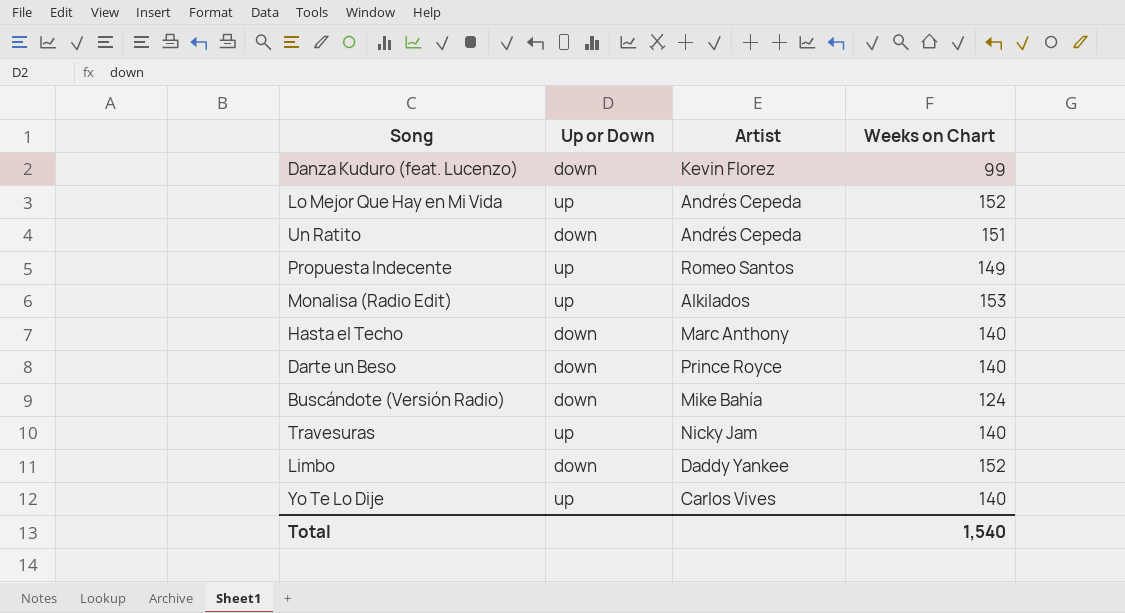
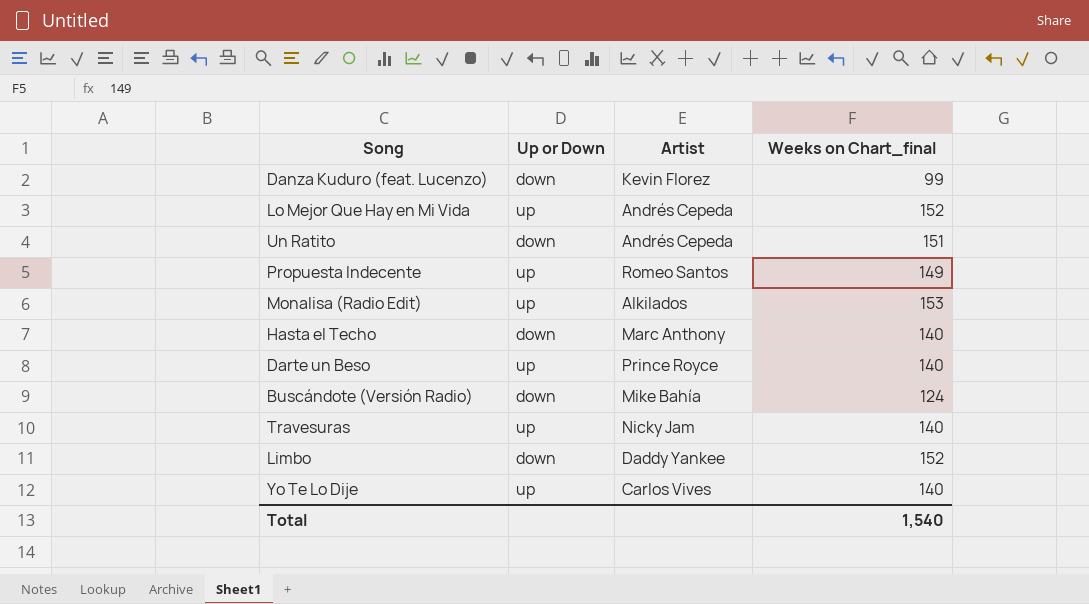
column name: Weeks on Chart -> Weeks on Chart_final
Darte un Beso | Up or Down: down -> up

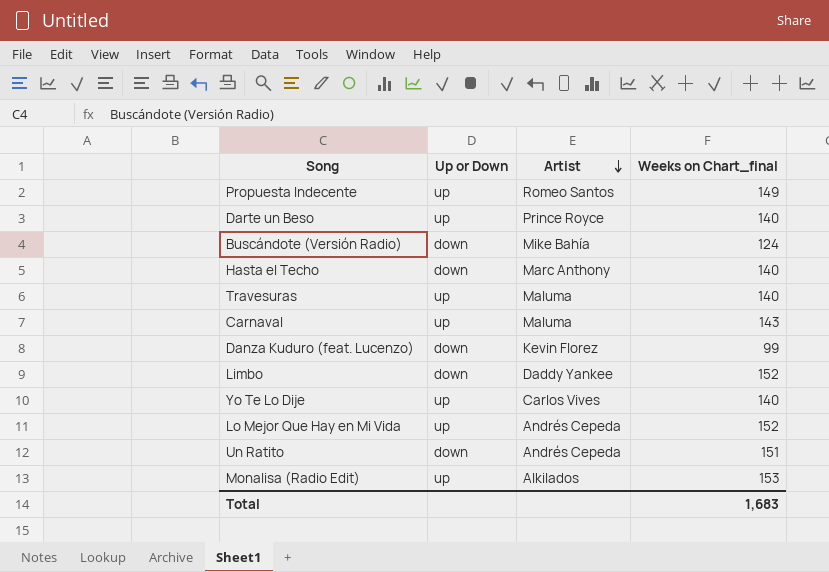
row order: none -> Artist descending
Travesuras | Artist: Nicky Jam -> Maluma
row Carnaval: none -> up | Maluma | 143
Total | Weeks on Chart_final: 1,540 -> 1,683

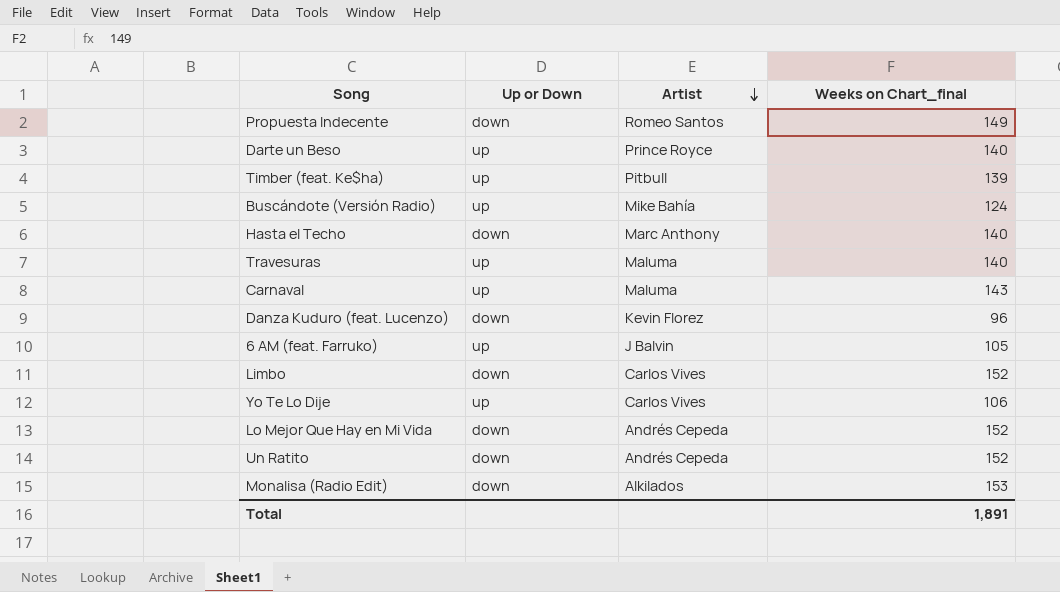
Propuesta Indecente | Up or Down: up -> down
row Timber (feat. Ke$ha): none -> up | Pitbull | 139
Buscándote (Versión Radio) | Up or Down: down -> up
Danza Kuduro (feat. Lucenzo) | Weeks on Chart_final: 99 -> 96
row 6 AM (feat. Farruko): none -> up | J Balvin | 105
Limbo | Artist: Daddy Yankee -> Carlos Vives
Yo Te Lo Dije | Weeks on Chart_final: 140 -> 106
Lo Mejor Que Hay en Mi Vida | Up or Down: up -> down
Un Ratito | Weeks on Chart_final: 151 -> 152
Monalisa (Radio Edit) | Up or Down: up -> down
Total | Weeks on Chart_final: 1,683 -> 1,891

